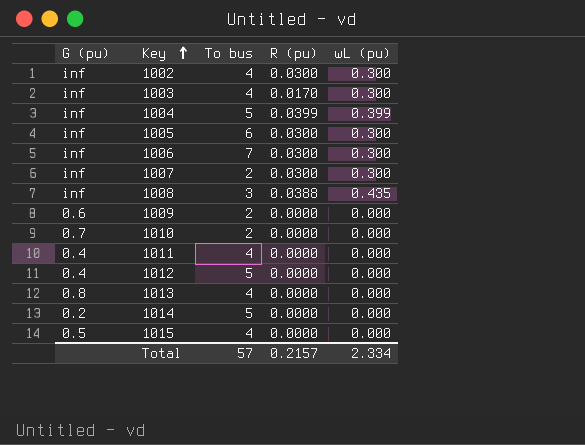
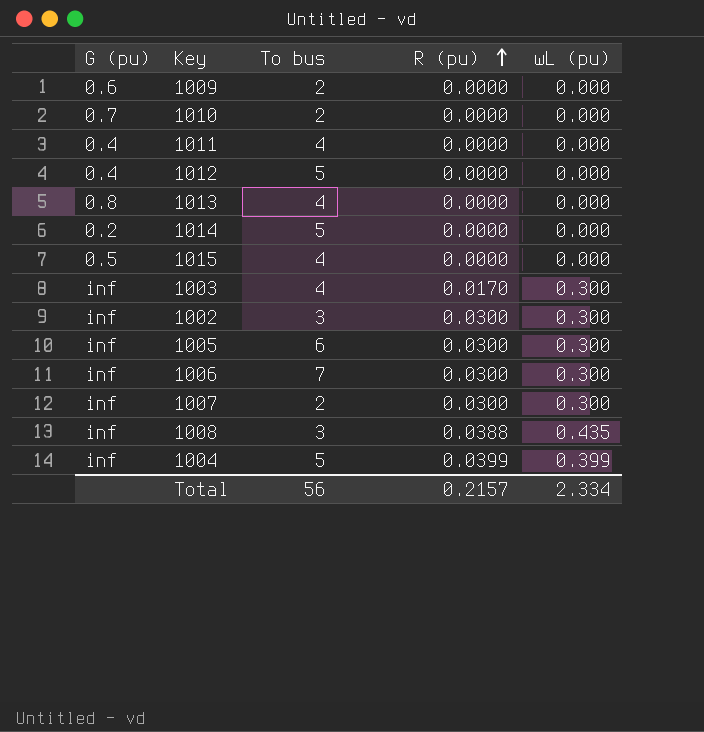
row order: Key ascending -> R (pu) ascending
1002 | To bus: 4 -> 3
Total | To bus: 57 -> 56

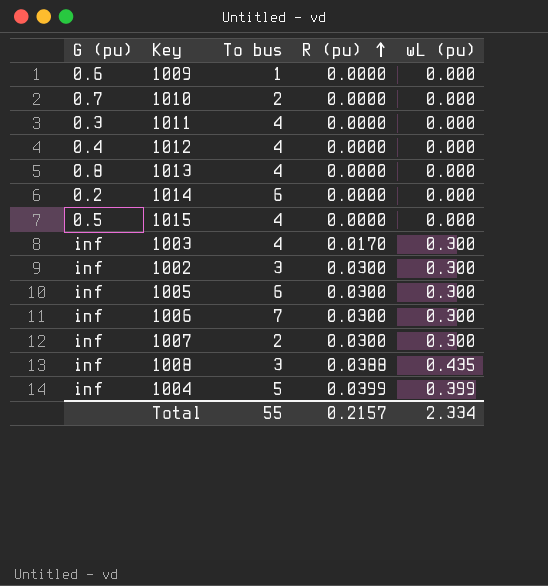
1009 | To bus: 2 -> 1
1011 | G (pu): 0.4 -> 0.3
1012 | To bus: 5 -> 4
1014 | To bus: 5 -> 6
Total | To bus: 56 -> 55

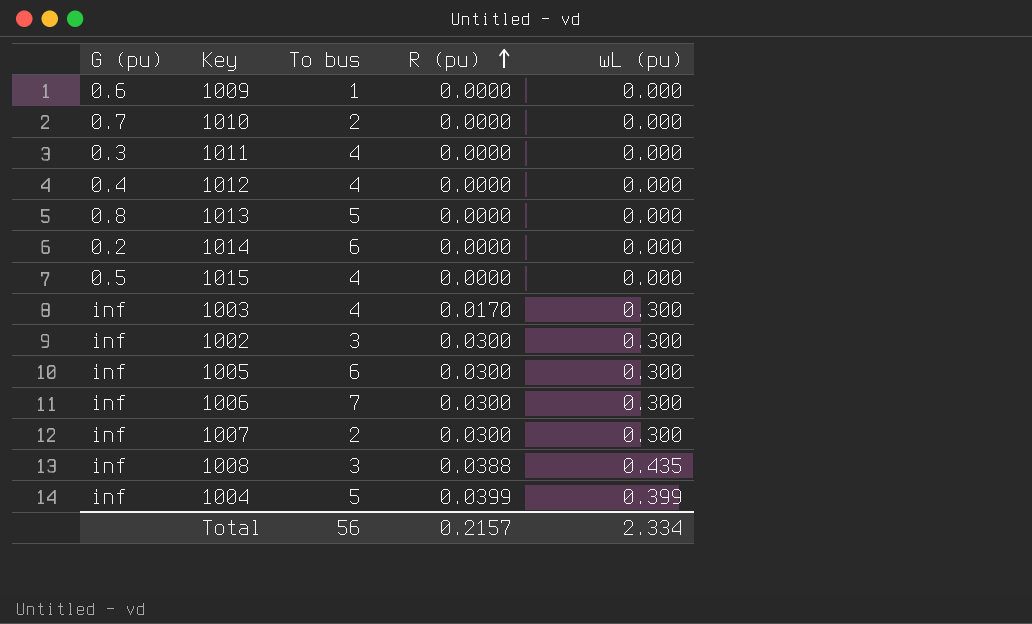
1013 | To bus: 4 -> 5
Total | To bus: 55 -> 56

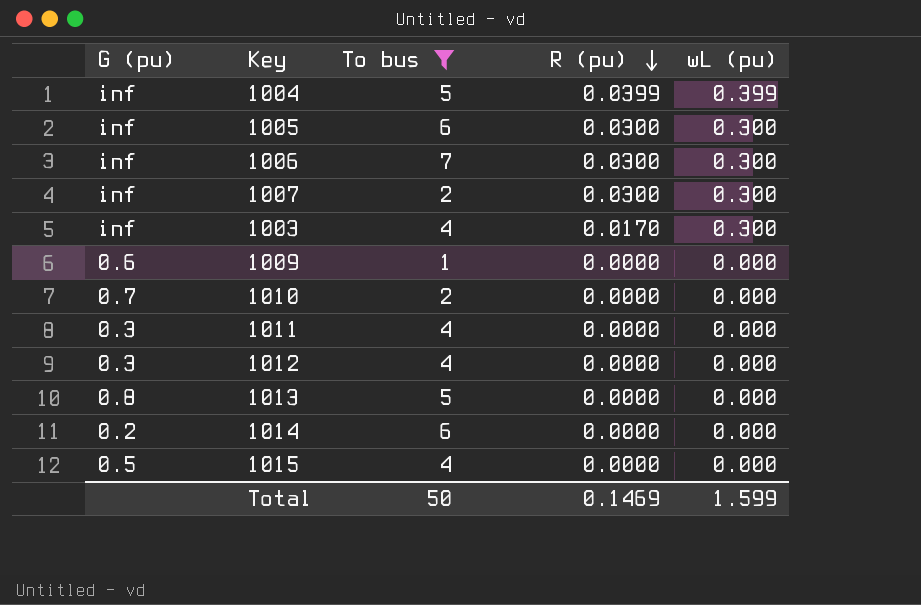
filter: none -> To bus != 3
row order: R (pu) ascending -> R (pu) descending
1012 | G (pu): 0.4 -> 0.3
Total | To bus: 56 -> 50
Total | R (pu): 0.2157 -> 0.1469
Total | wL (pu): 2.334 -> 1.599

